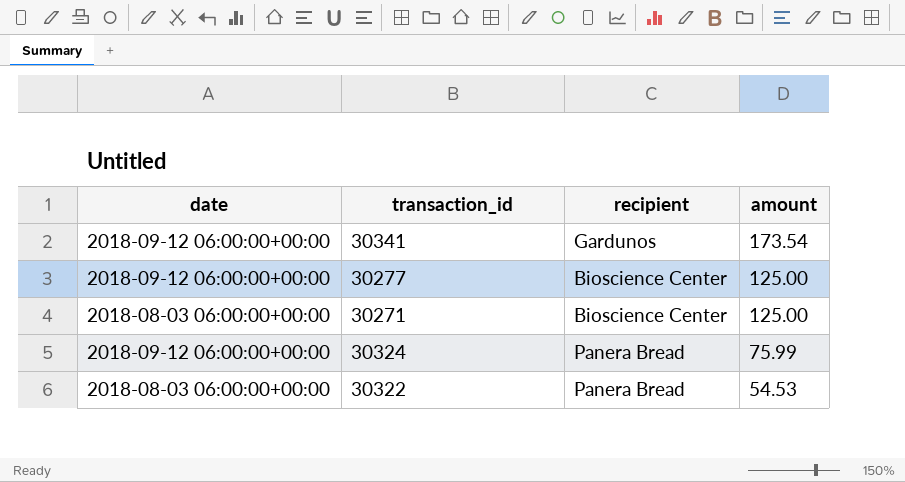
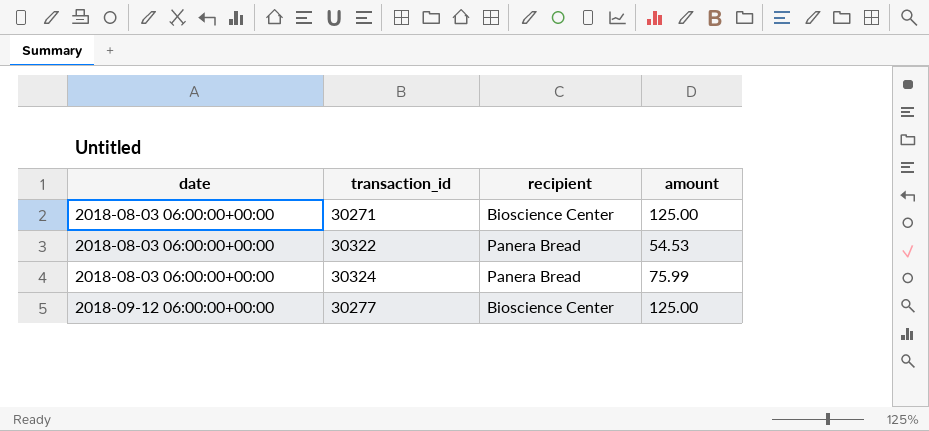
row order: amount descending -> date ascending
row 30341: 2018-09-12 06:00:00+00:00 | Gardunos | 173.54 -> none
30324 | date: 2018-09-12 06:00:00+00:00 -> 2018-08-03 06:00:00+00:00

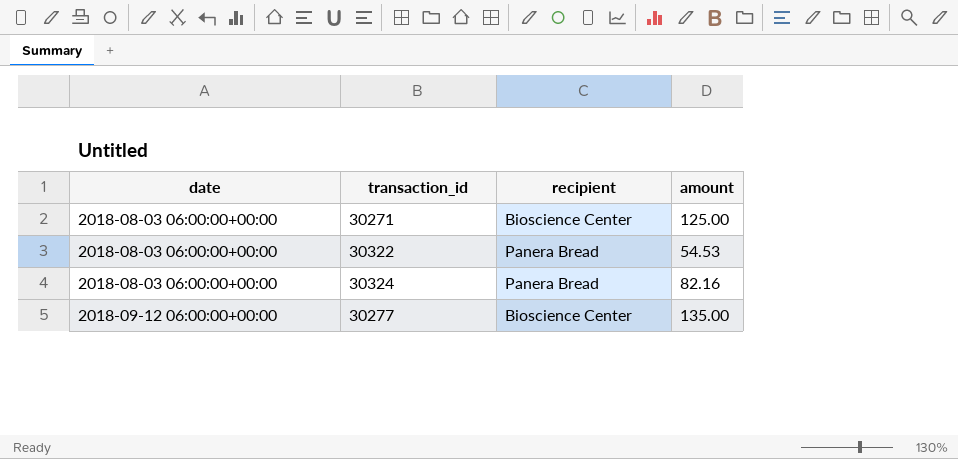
30324 | amount: 75.99 -> 82.16
30277 | amount: 125.00 -> 135.00

